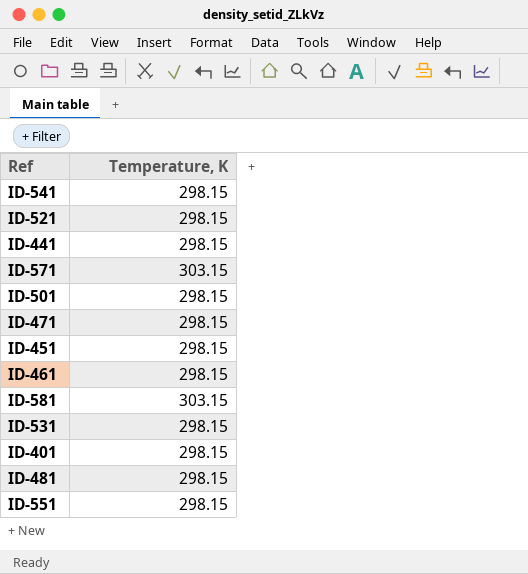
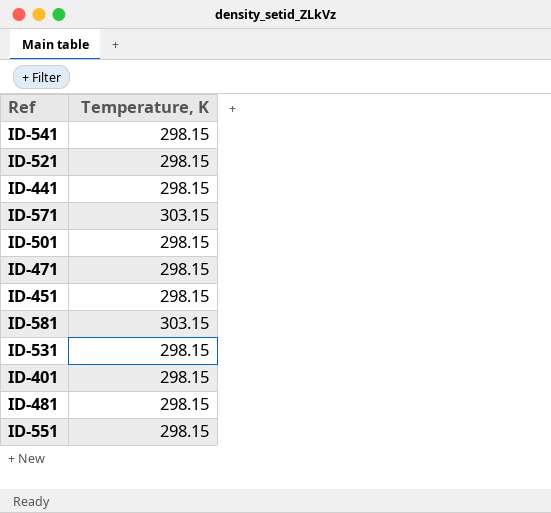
row ID-461: 298.15 -> none

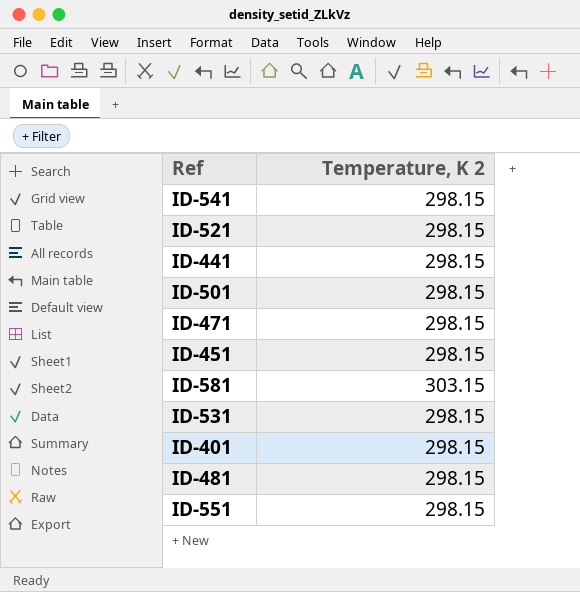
column name: Temperature, K -> Temperature, K 2
row ID-571: 303.15 -> none

